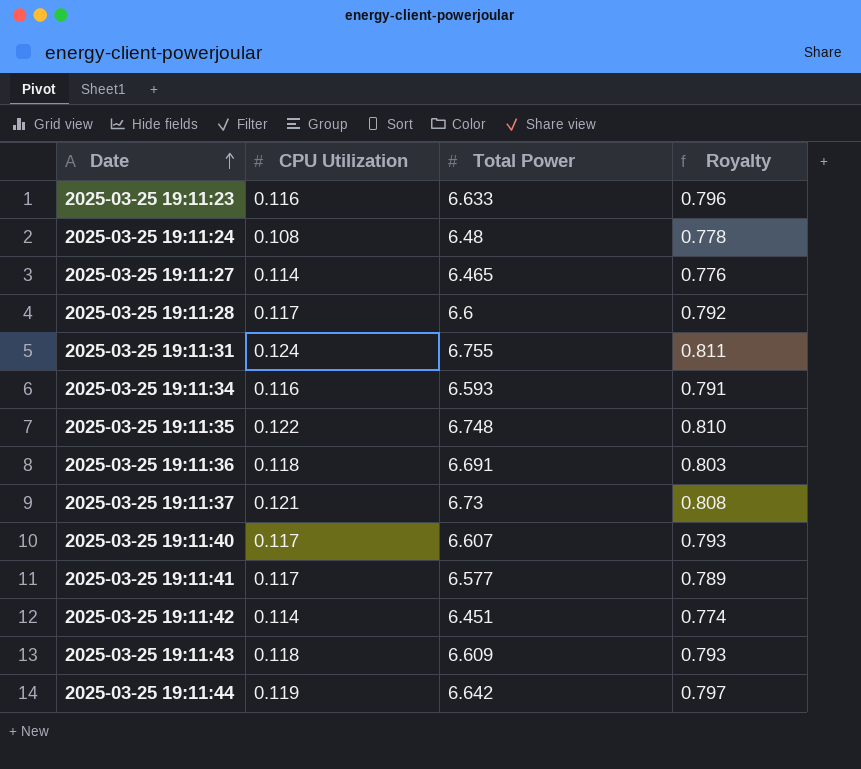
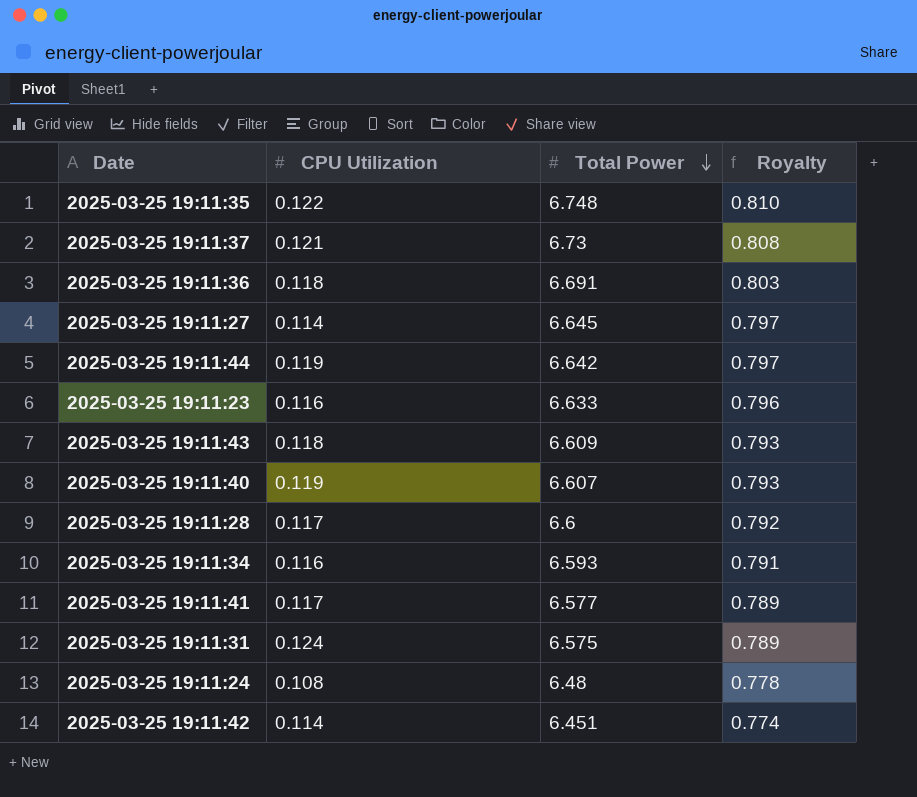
row order: Date ascending -> Total Power descending
2025-03-25 19:11:27 | Total Power: 6.465 -> 6.645
2025-03-25 19:11:27 | Royalty: 0.776 -> 0.797
2025-03-25 19:11:40 | CPU Utilization: 0.117 -> 0.119
2025-03-25 19:11:31 | Total Power: 6.755 -> 6.575
2025-03-25 19:11:31 | Royalty: 0.811 -> 0.789

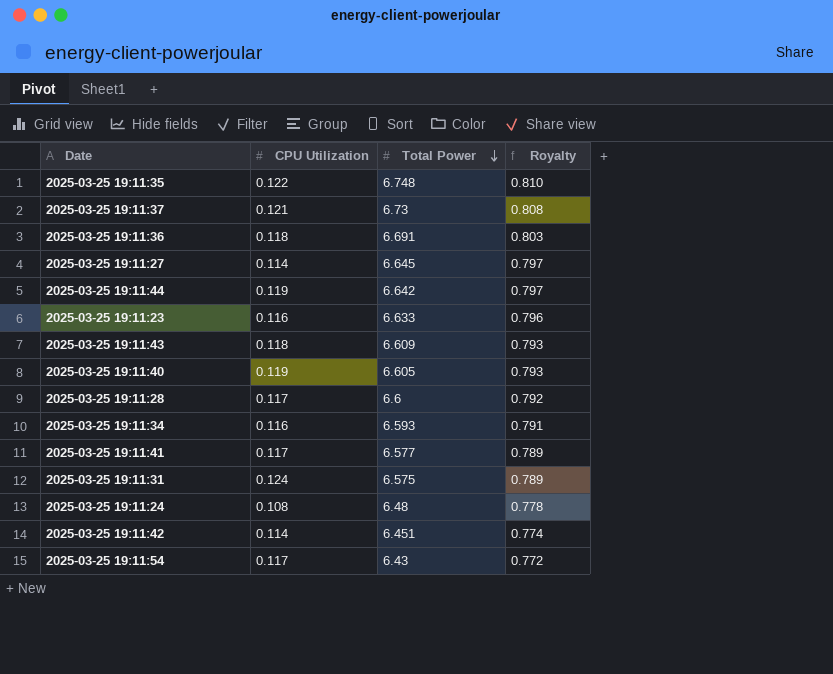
2025-03-25 19:11:40 | Total Power: 6.607 -> 6.605
row 2025-03-25 19:11:54: none -> 0.117 | 6.43 | 0.772

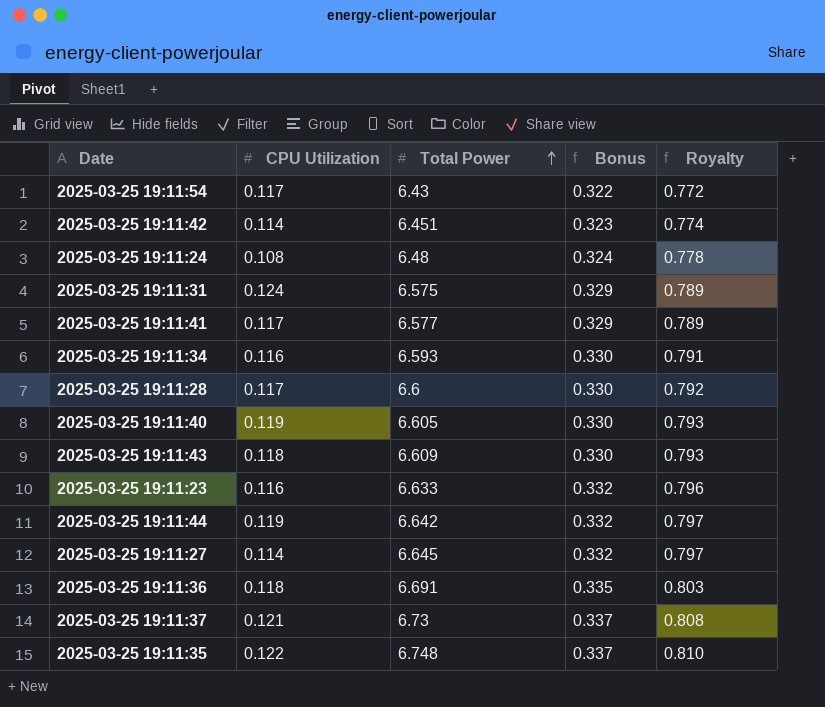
row order: Total Power descending -> Total Power ascending
column Bonus | formula: none -> [Total Power] * 0.05

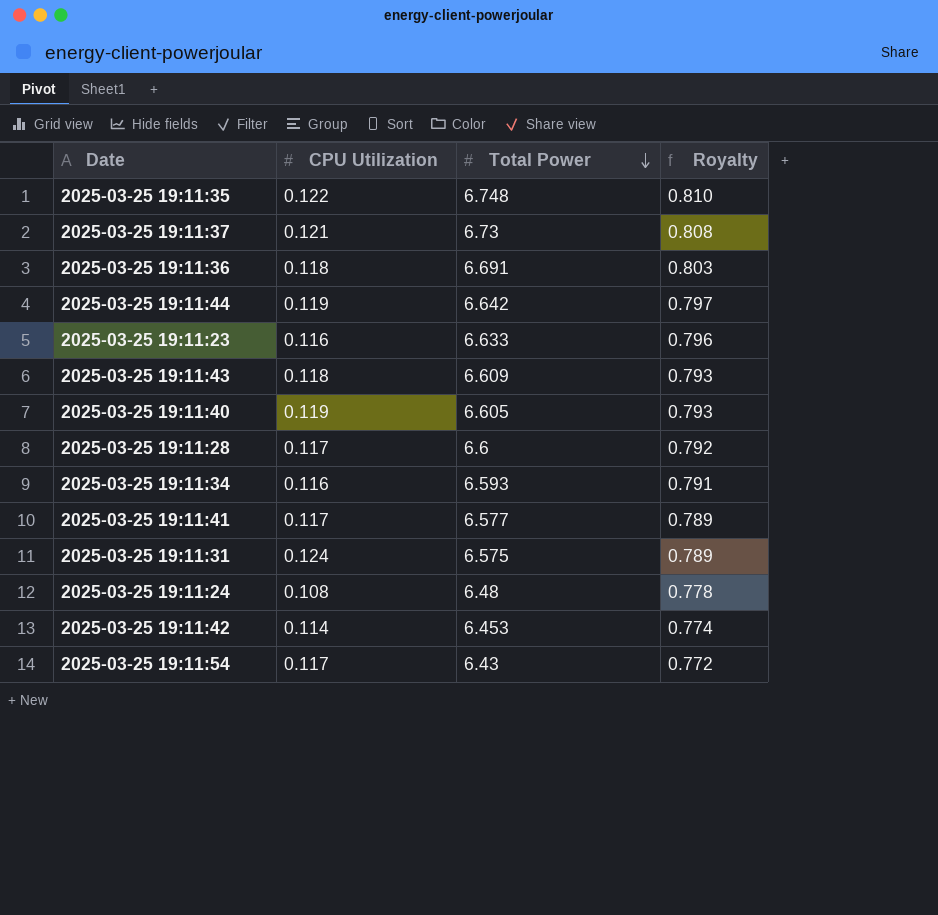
row order: Total Power ascending -> Total Power descending
column Bonus | formula: [Total Power] * 0.05 -> none
row 2025-03-25 19:11:27: 0.114 | 6.645 | 0.332 | 0.797 -> none
2025-03-25 19:11:42 | Total Power: 6.451 -> 6.453

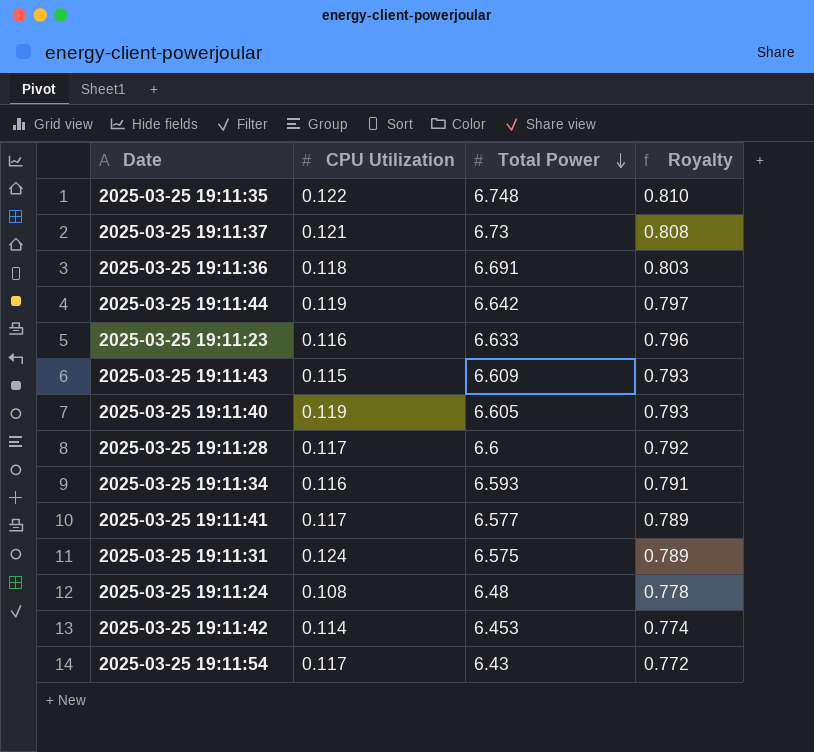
2025-03-25 19:11:43 | CPU Utilization: 0.118 -> 0.115

